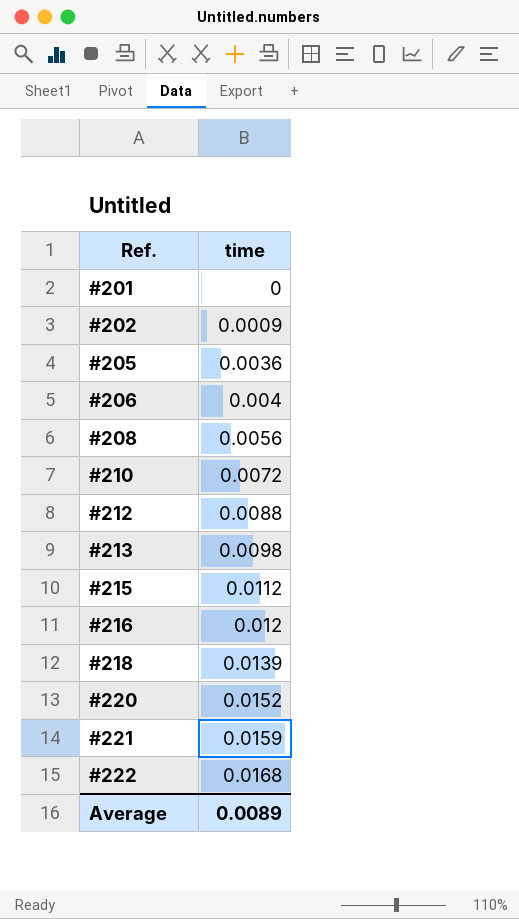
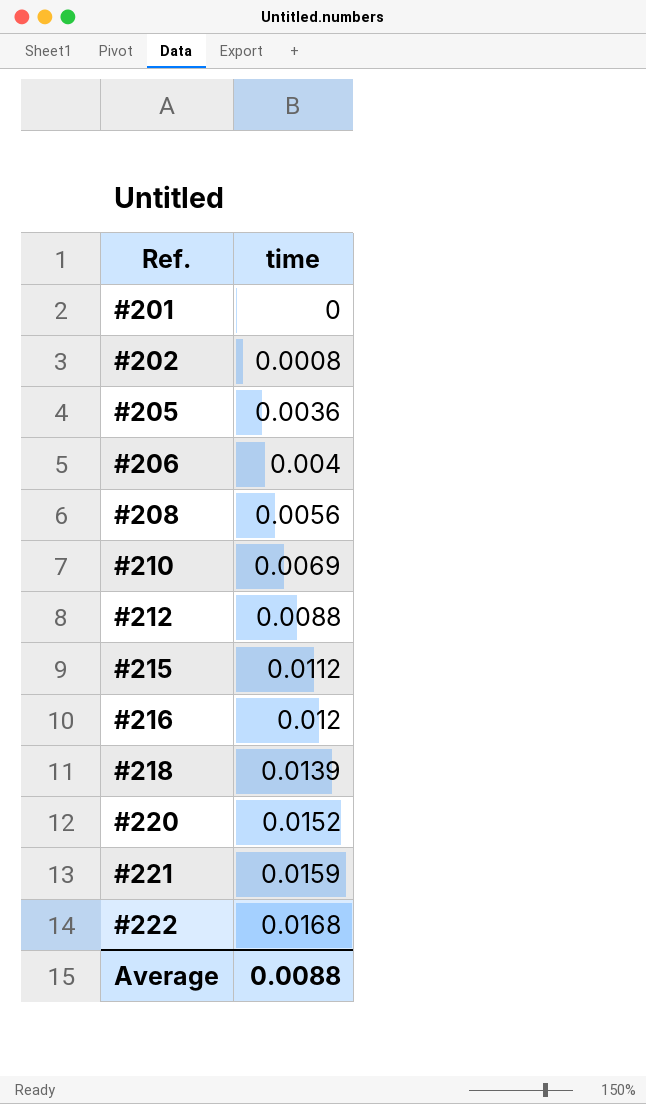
row #213: 0.0098 -> none
#202 | time: 0.0009 -> 0.0008
#210 | time: 0.0072 -> 0.0069
Average | time: 0.0089 -> 0.0088

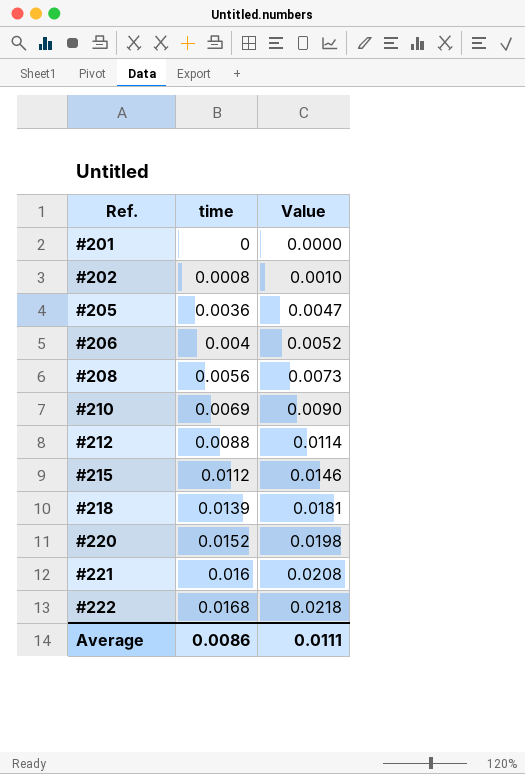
column Value | formula: none -> [time] * 1.3
row #216: 0.012 -> none
#221 | time: 0.0159 -> 0.016
Average | time: 0.0088 -> 0.0086

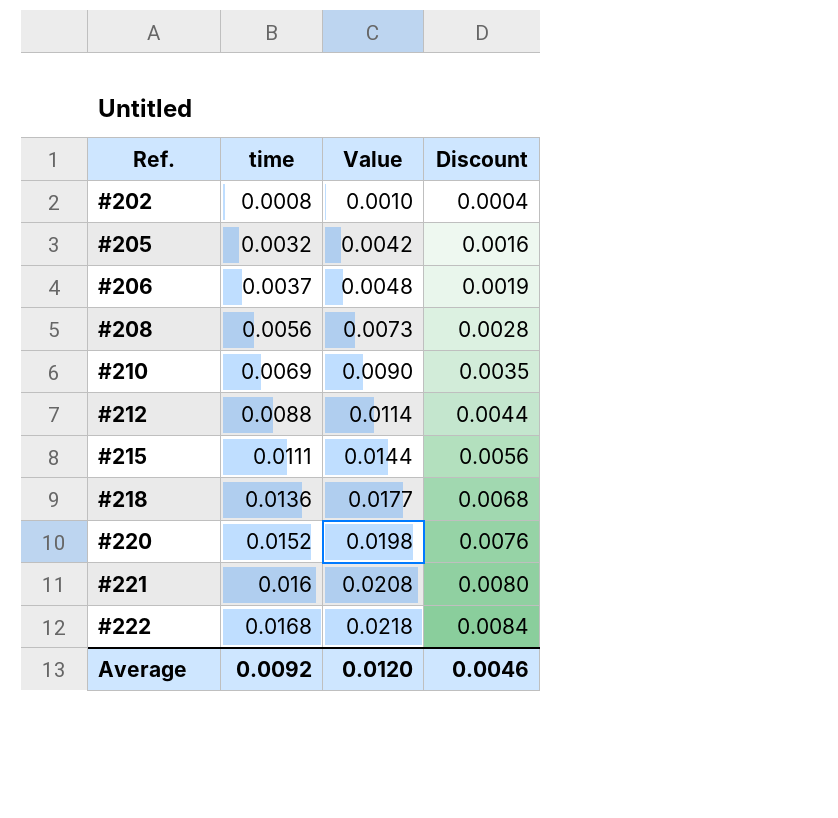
column Discount | formula: none -> [time] * 0.5
row #201: 0 | 0.0000 -> none
#205 | time: 0.0036 -> 0.0032
#205 | Value: 0.0047 -> 0.0042
#206 | time: 0.004 -> 0.0037
#206 | Value: 0.0052 -> 0.0048
#215 | time: 0.0112 -> 0.0111
#215 | Value: 0.0146 -> 0.0144
#218 | time: 0.0139 -> 0.0136
#218 | Value: 0.0181 -> 0.0177
Average | time: 0.0086 -> 0.0092
Average | Value: 0.0111 -> 0.0120

